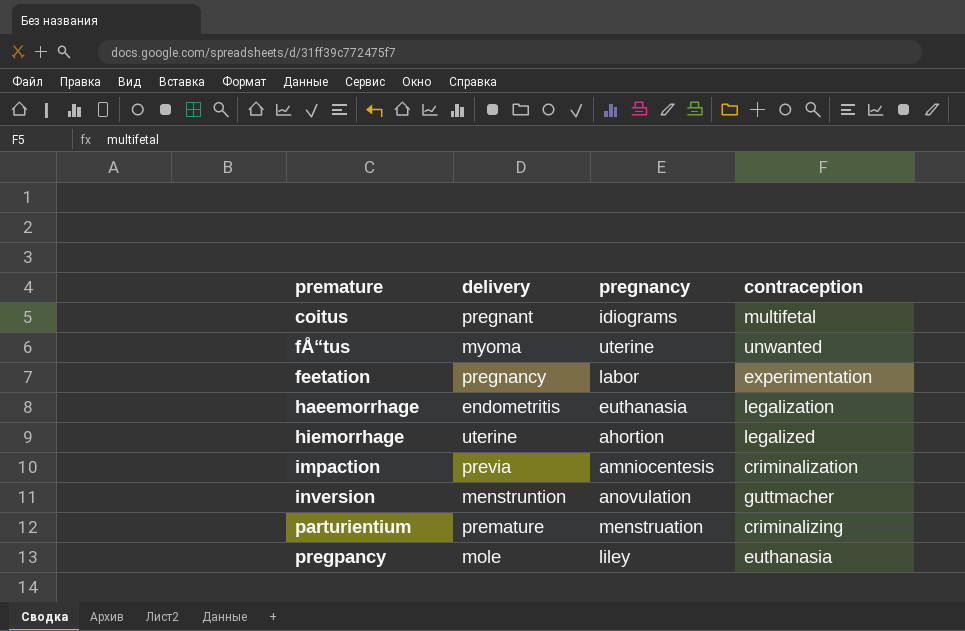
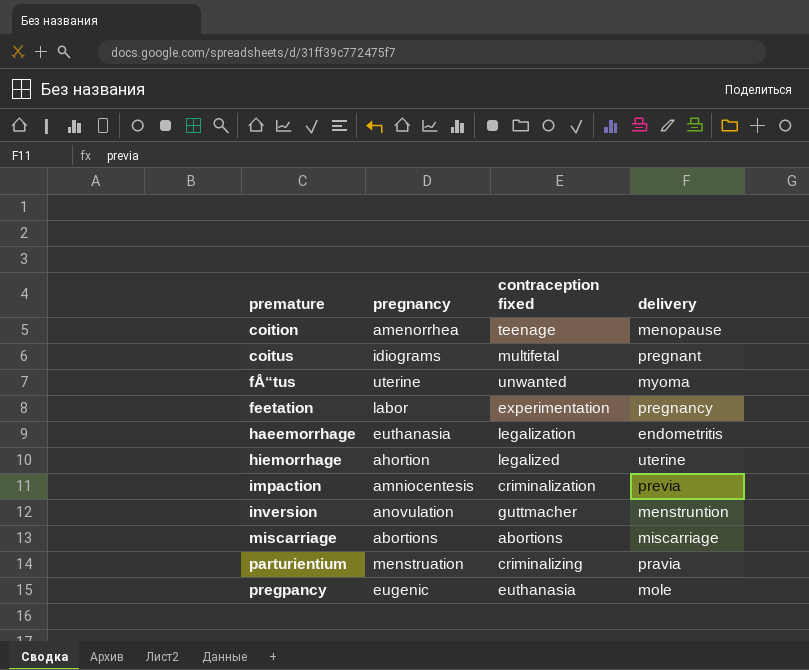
column name: contraception -> contraception fixed
column delivery | position: 2 -> 4
row coition: none -> amenorrhea | teenage | menopause
row miscarriage: none -> abortions | abortions | miscarriage
parturientium | delivery: premature -> pravia
pregpancy | pregnancy: liley -> eugenic

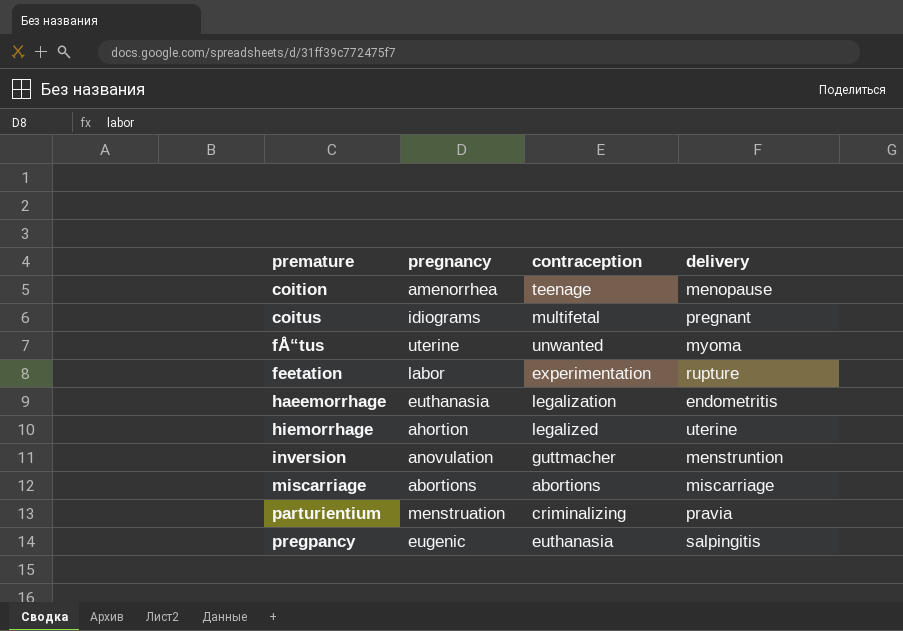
column name: contraception fixed -> contraception
row impaction: amniocentesis | criminalization | previa -> none
feetation | delivery: pregnancy -> rupture
pregpancy | delivery: mole -> salpingitis

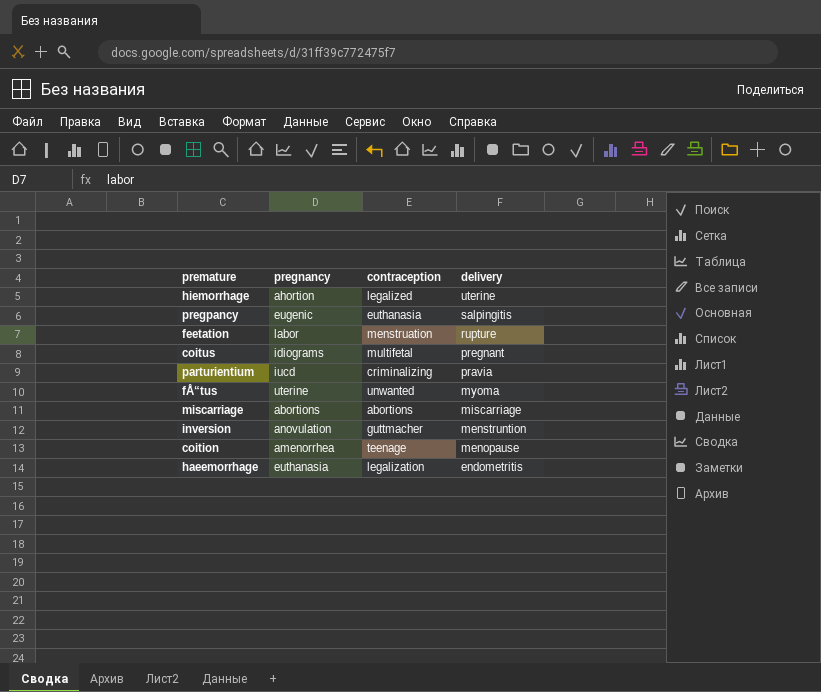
row order: premature ascending -> delivery descending
feetation | contraception: experimentation -> menstruation
parturientium | pregnancy: menstruation -> iucd

